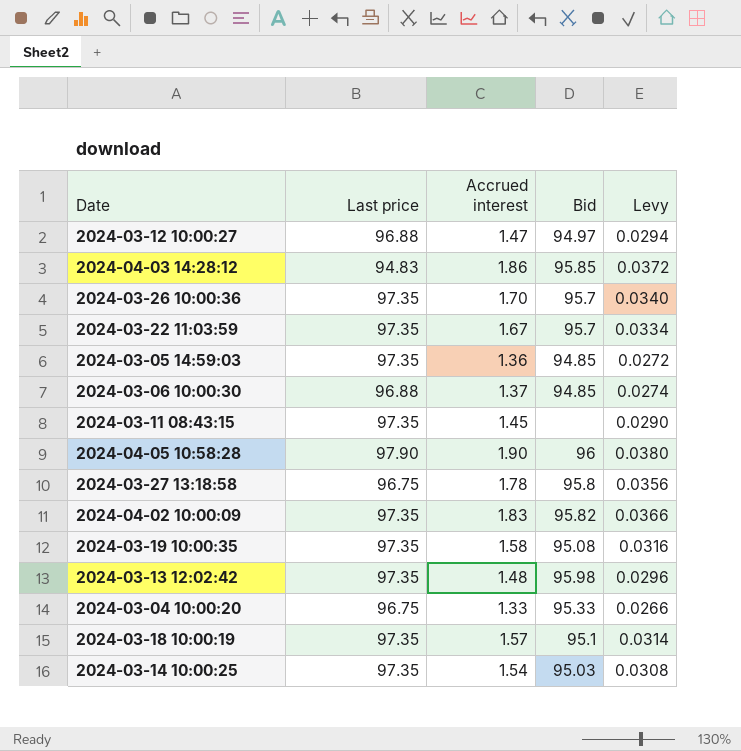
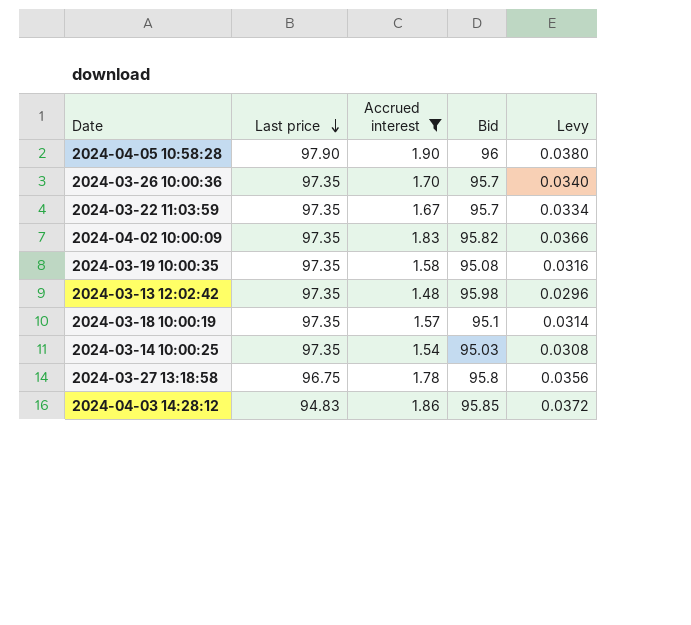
filter: none -> Accrued interest >= 1.48
row order: none -> Last price descending

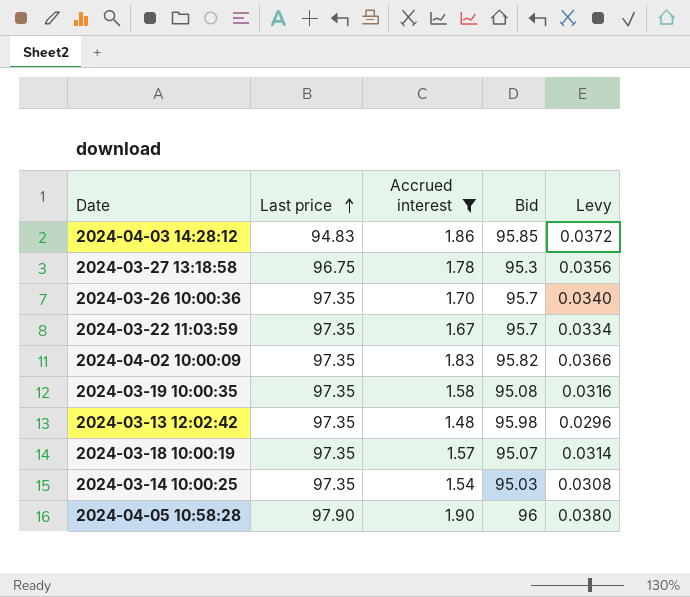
row order: Last price descending -> Last price ascending
2024-03-27 13:18:58 | Bid: 95.8 -> 95.3
2024-03-18 10:00:19 | Bid: 95.1 -> 95.07

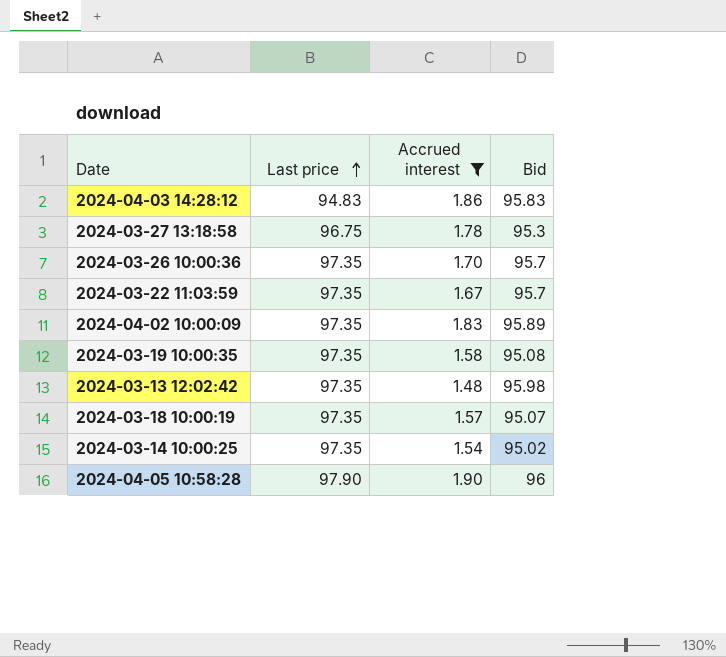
column Levy | formula: [Accrued interest] * 0.02 -> none
2024-04-03 14:28:12 | Bid: 95.85 -> 95.83
2024-04-02 10:00:09 | Bid: 95.82 -> 95.89
2024-03-14 10:00:25 | Bid: 95.03 -> 95.02

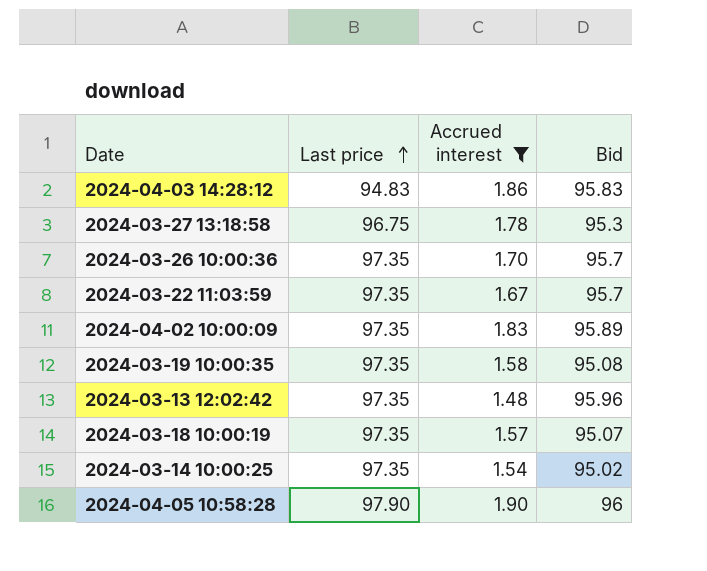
2024-03-13 12:02:42 | Bid: 95.98 -> 95.96

